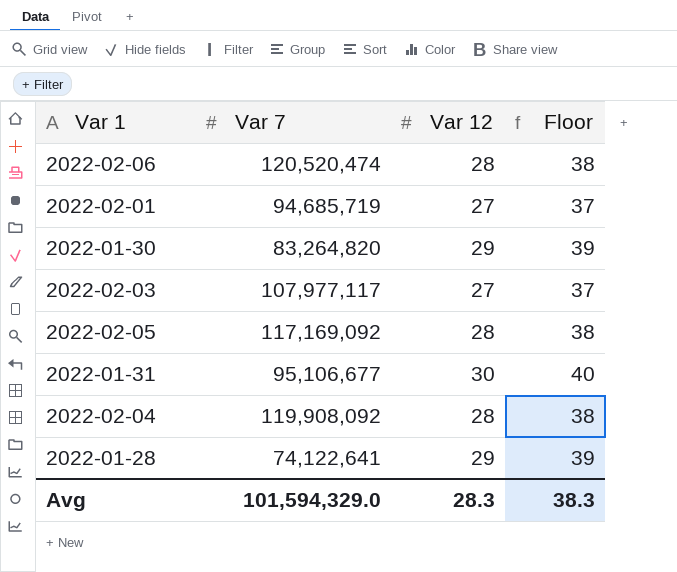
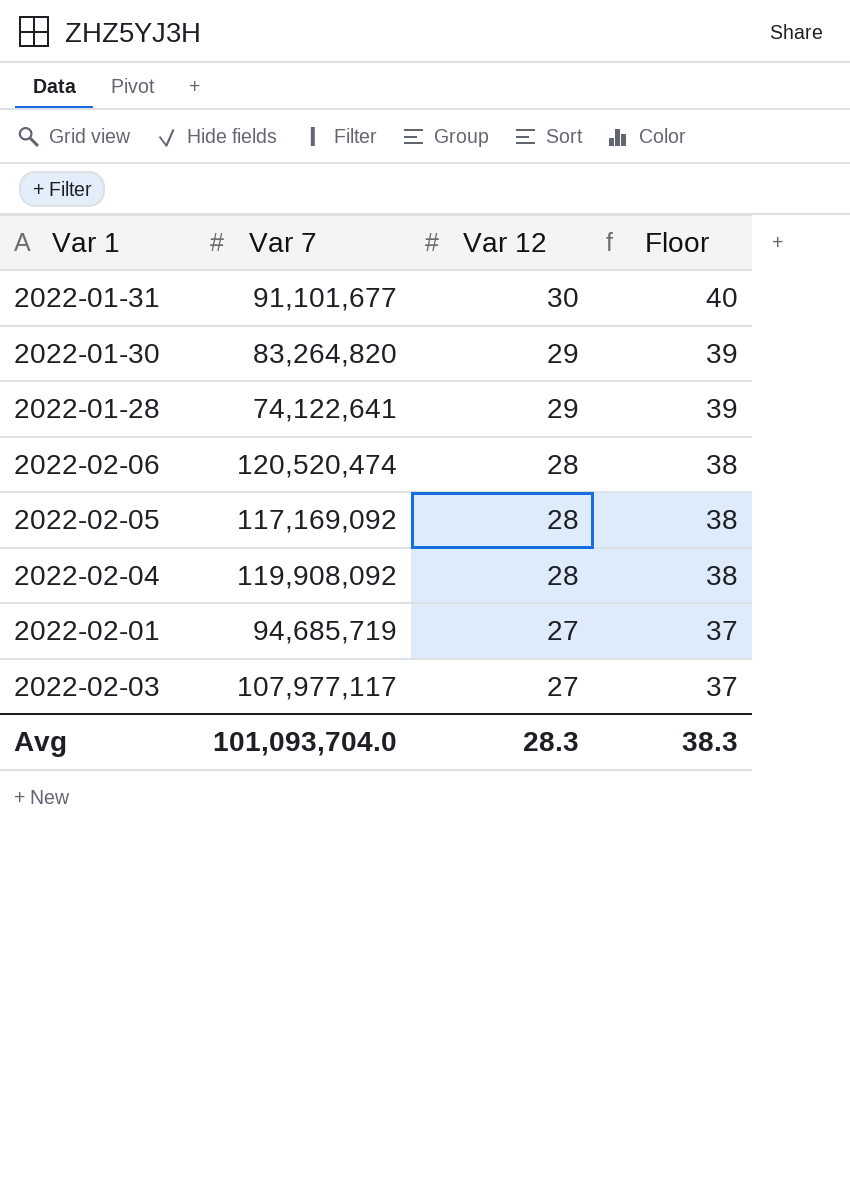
row order: none -> Var 12 descending
2022-01-31 | Var 7: 95,106,677 -> 91,101,677
Avg | Var 7: 101,594,329.0 -> 101,093,704.0

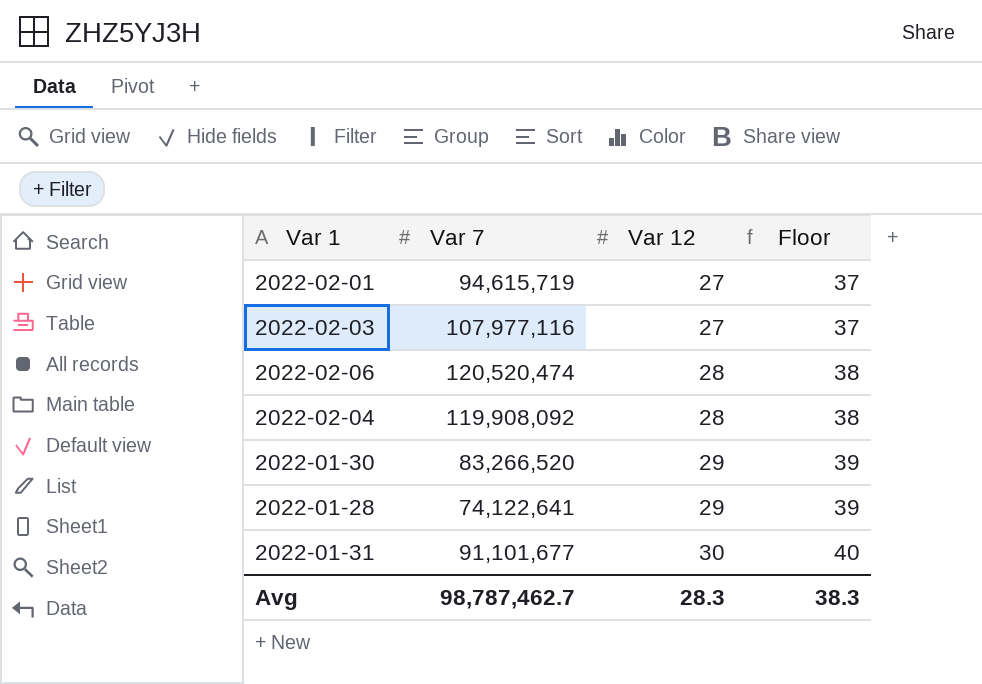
row order: Var 12 descending -> Var 12 ascending
row 2022-02-05: 117,169,092 | 28 | 38 -> none
2022-02-01 | Var 7: 94,685,719 -> 94,615,719
2022-02-03 | Var 7: 107,977,117 -> 107,977,116
2022-01-30 | Var 7: 83,264,820 -> 83,266,520
Avg | Var 7: 101,093,704.0 -> 98,787,462.7

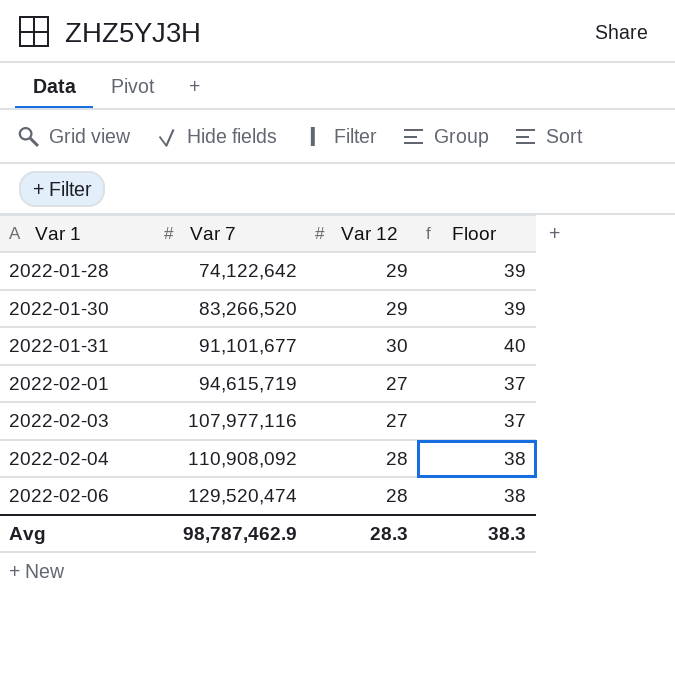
row order: Var 12 ascending -> Var 1 ascending
2022-01-28 | Var 7: 74,122,641 -> 74,122,642
2022-02-04 | Var 7: 119,908,092 -> 110,908,092
2022-02-06 | Var 7: 120,520,474 -> 129,520,474
Avg | Var 7: 98,787,462.7 -> 98,787,462.9

